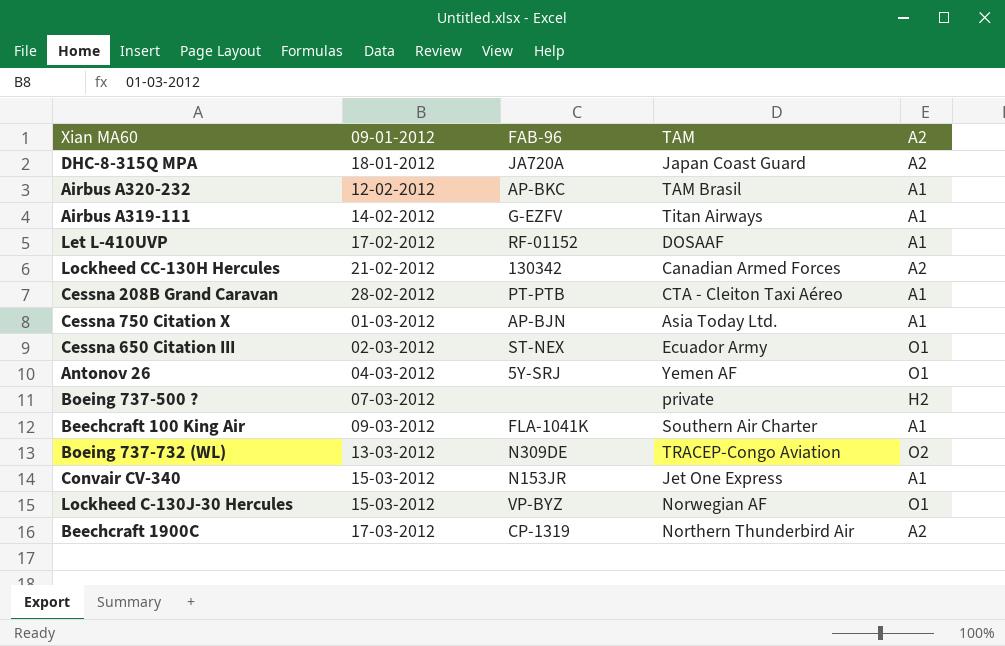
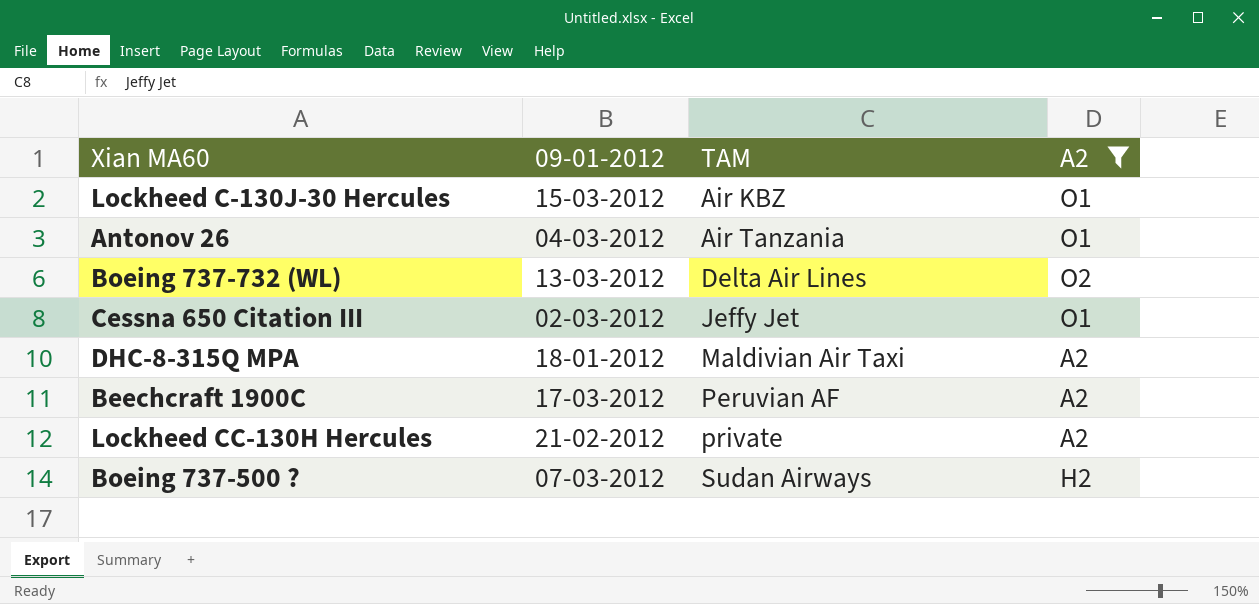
filter: none -> A2 != A1
row order: 09-01-2012 ascending -> TAM ascending
column FAB-96 | position: 3 -> none
Lockheed C-130J-30 Hercules | TAM: Norwegian AF -> Air KBZ
Antonov 26 | TAM: Yemen AF -> Air Tanzania
Boeing 737-732 (WL) | TAM: TRACEP-Congo Aviation -> Delta Air Lines
Cessna 650 Citation III | TAM: Ecuador Army -> Jeffy Jet
DHC-8-315Q MPA | TAM: Japan Coast Guard -> Maldivian Air Taxi
Beechcraft 1900C | TAM: Northern Thunderbird Air -> Peruvian AF
Lockheed CC-130H Hercules | TAM: Canadian Armed Forces -> private
Boeing 737-500 ? | TAM: private -> Sudan Airways

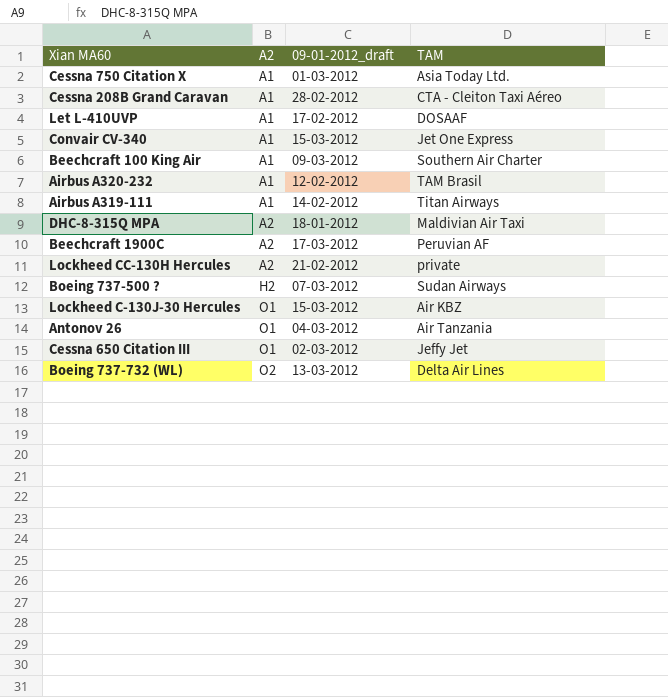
filter: A2 != A1 -> none
row order: TAM ascending -> A2 ascending
column A2 | position: 4 -> 2
column name: 09-01-2012 -> 09-01-2012_draft

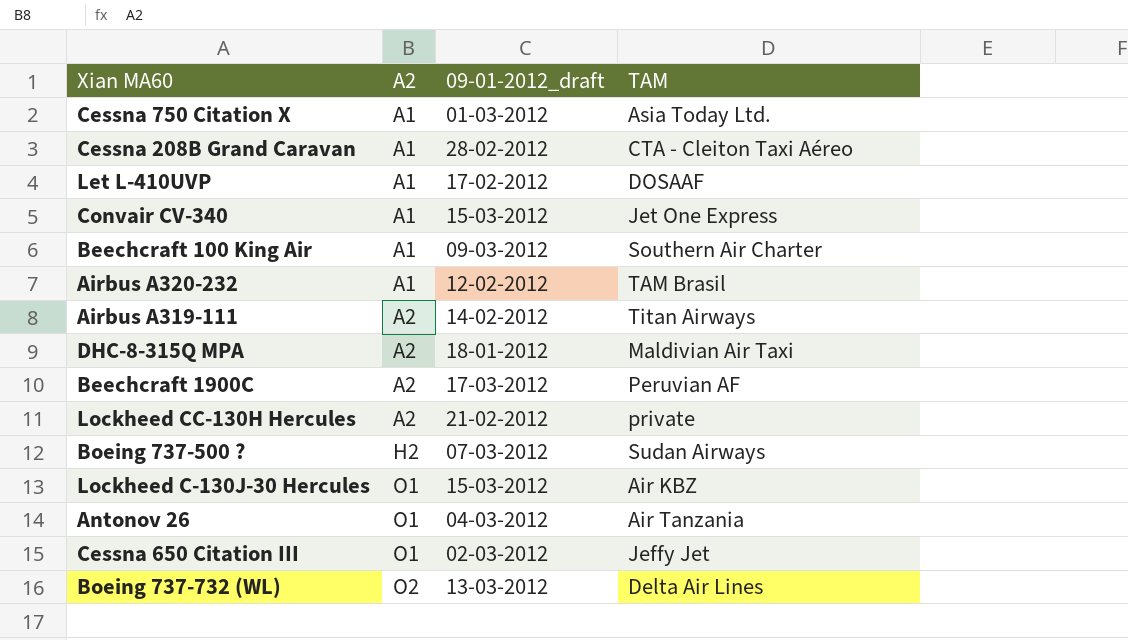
Airbus A319-111 | A2: A1 -> A2

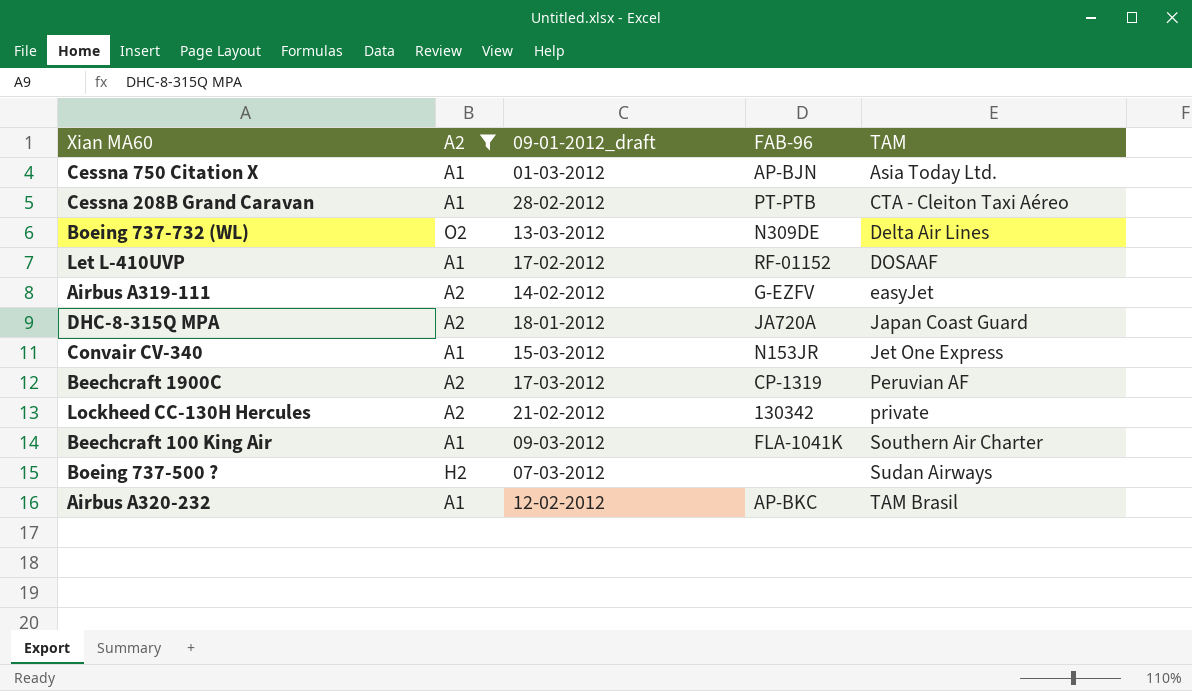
filter: none -> A2 != O1
row order: A2 ascending -> TAM ascending
column FAB-96 | position: none -> 4
Airbus A319-111 | TAM: Titan Airways -> easyJet
DHC-8-315Q MPA | TAM: Maldivian Air Taxi -> Japan Coast Guard

